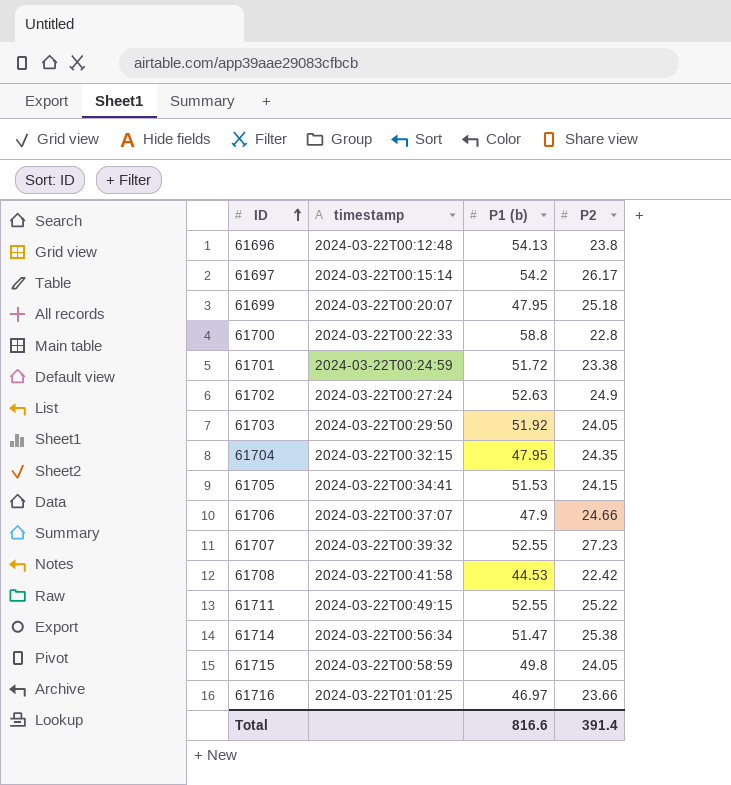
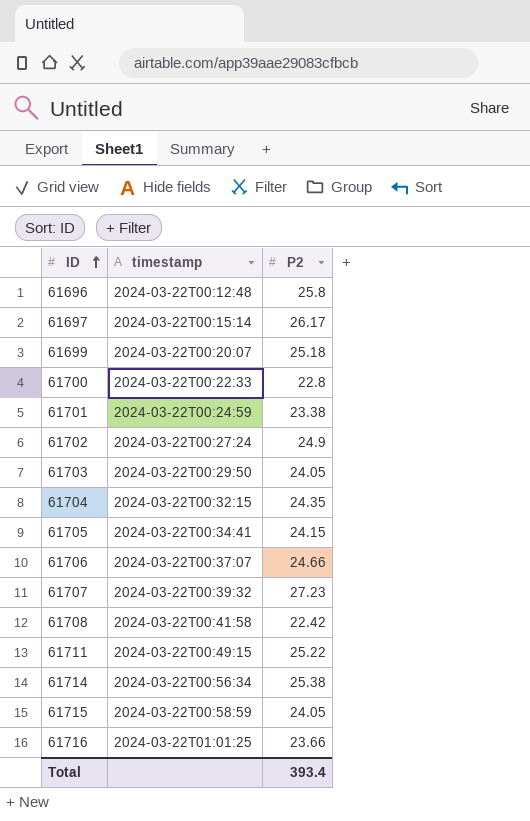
column P1 (b) | position: 3 -> none
61696 | P2: 23.8 -> 25.8
Total | P2: 391.4 -> 393.4

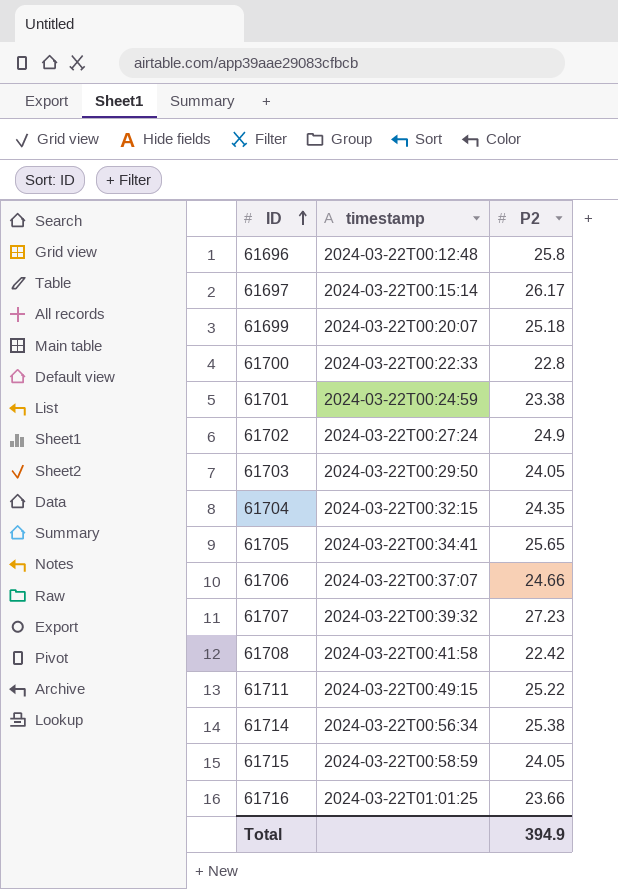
61705 | P2: 24.15 -> 25.65
Total | P2: 393.4 -> 394.9

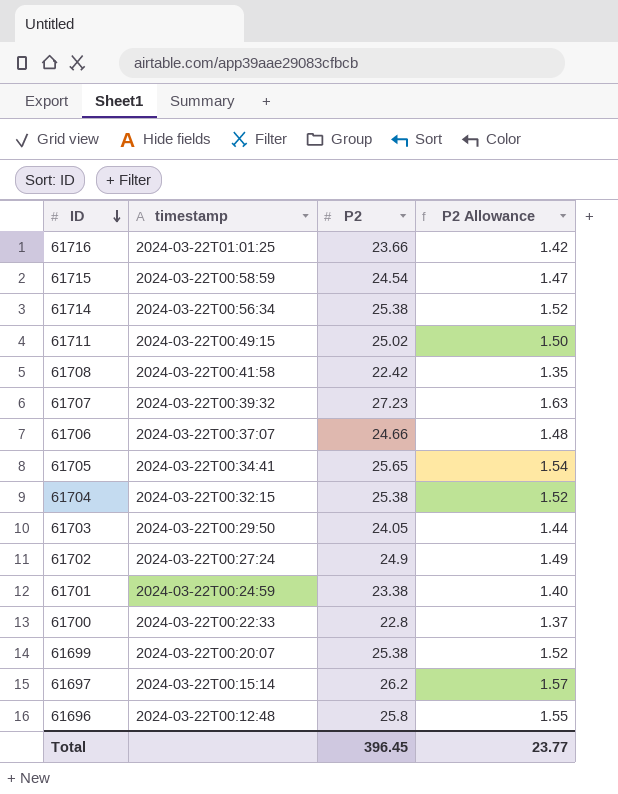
row order: ID ascending -> ID descending
column P2 Allowance | formula: none -> [P2] * 0.06
61715 | P2: 24.05 -> 24.54
61711 | P2: 25.22 -> 25.02
61704 | P2: 24.35 -> 25.38
61699 | P2: 25.18 -> 25.38
61697 | P2: 26.17 -> 26.2
Total | P2: 394.9 -> 396.45

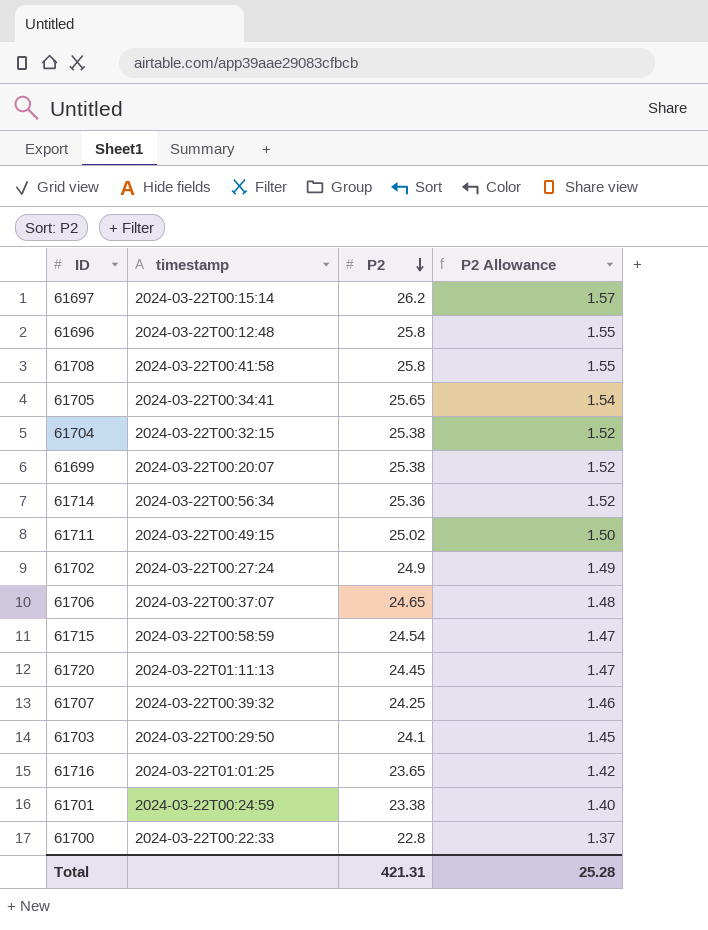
row order: ID descending -> P2 descending
61708 | P2: 22.42 -> 25.8
61708 | P2 Allowance: 1.35 -> 1.55
61714 | P2: 25.38 -> 25.36
61706 | P2: 24.66 -> 24.65
row 61720: none -> 2024-03-22T01:11:13 | 24.45 | 1.47
61707 | P2: 27.23 -> 24.25
61707 | P2 Allowance: 1.63 -> 1.46
61703 | P2: 24.05 -> 24.1
61703 | P2 Allowance: 1.44 -> 1.45
61716 | P2: 23.66 -> 23.65
Total | P2: 396.45 -> 421.31
Total | P2 Allowance: 23.77 -> 25.28

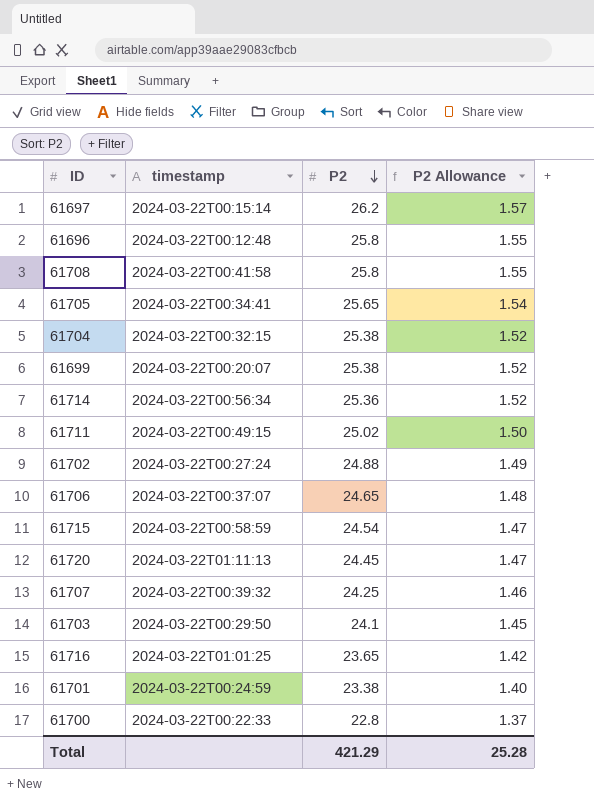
61702 | P2: 24.9 -> 24.88
Total | P2: 421.31 -> 421.29

